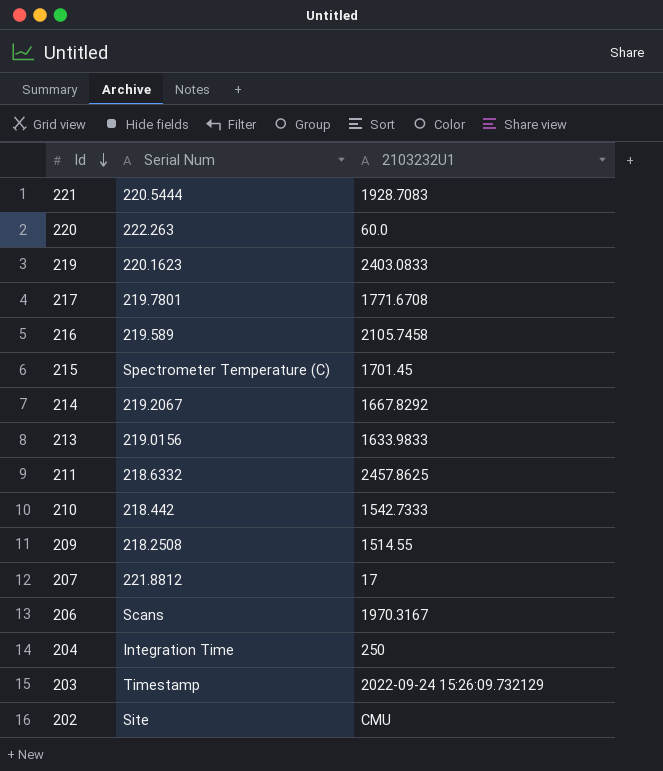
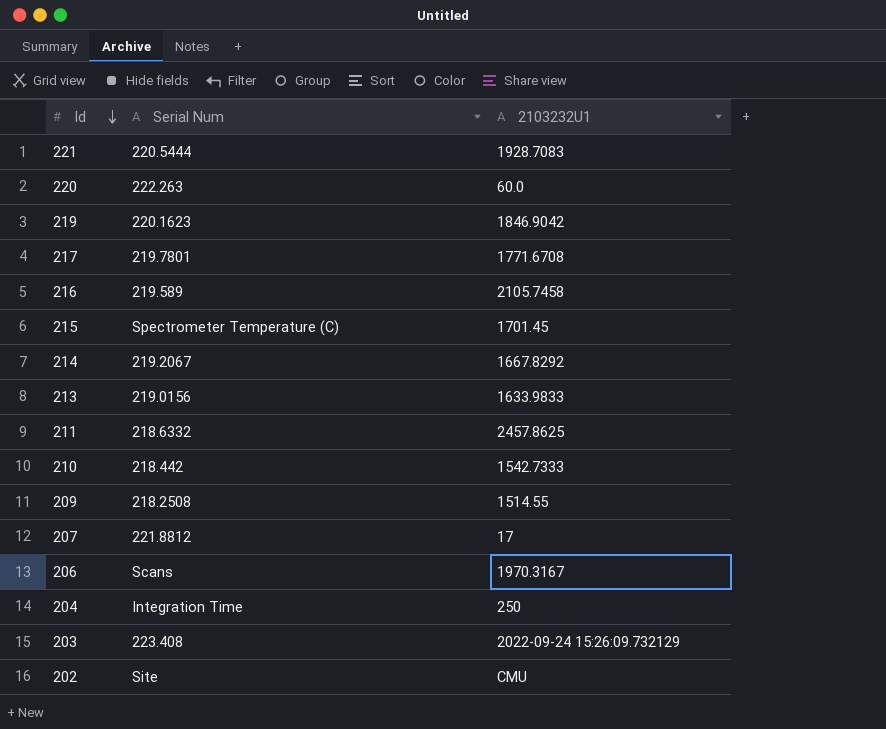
219 | 2103232U1: 2403.0833 -> 1846.9042
203 | Serial Num: Timestamp -> 223.408

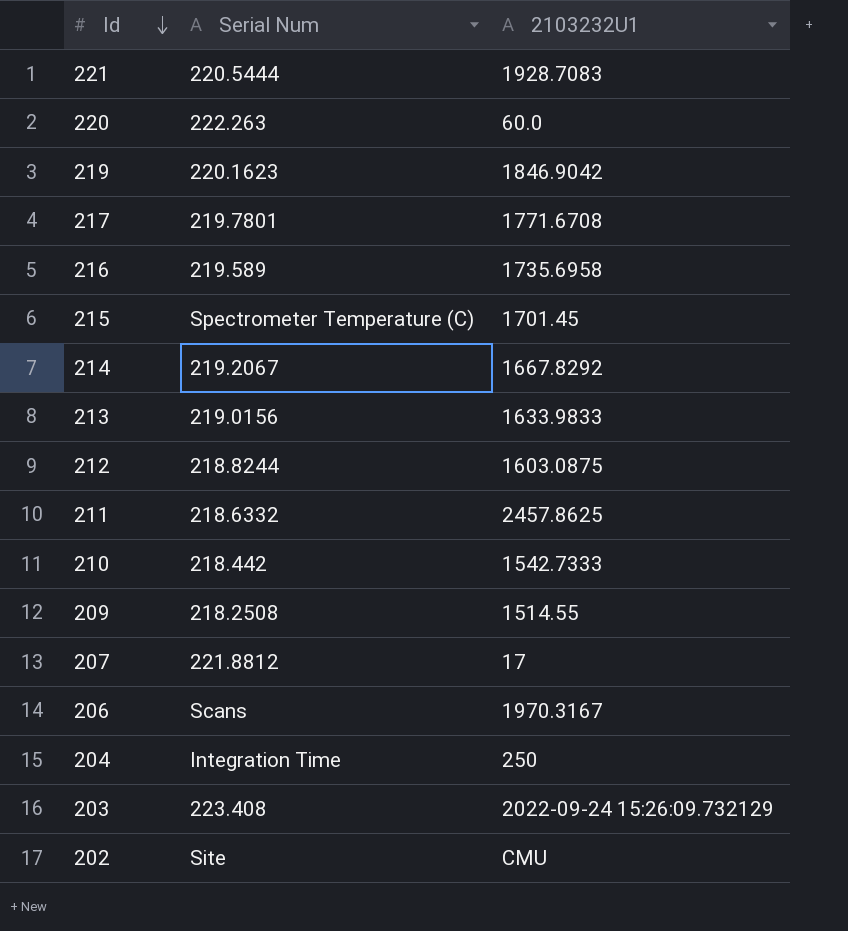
216 | 2103232U1: 2105.7458 -> 1735.6958
row 212: none -> 218.8244 | 1603.0875

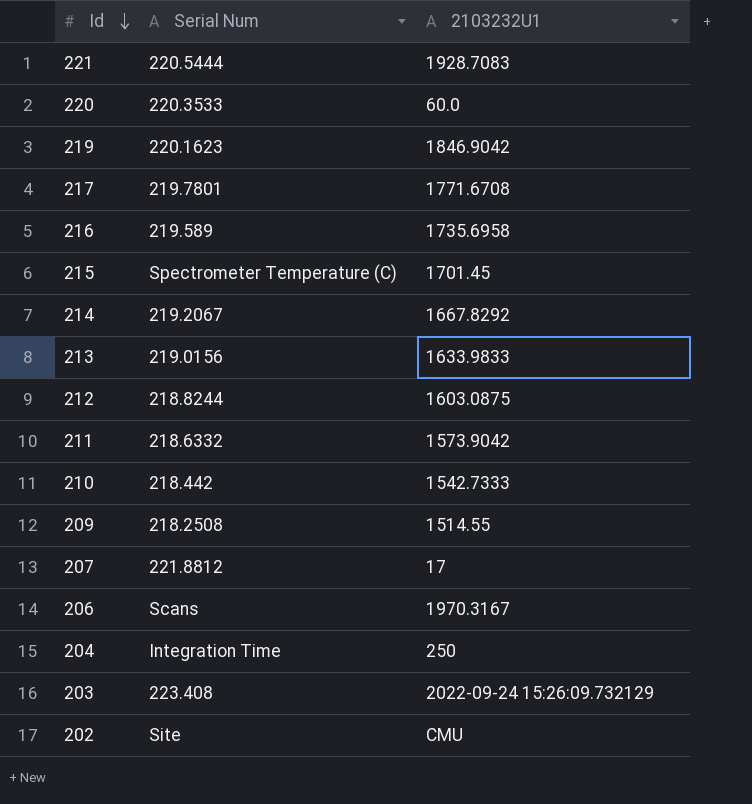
220 | Serial Num: 222.263 -> 220.3533
211 | 2103232U1: 2457.8625 -> 1573.9042

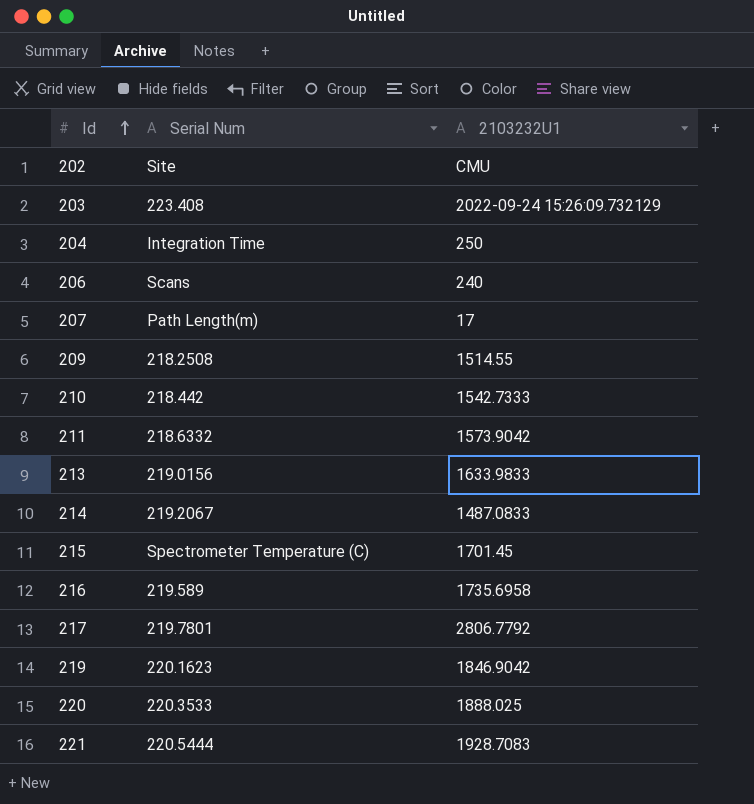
row order: Id descending -> Id ascending
row 212: 218.8244 | 1603.0875 -> none
206 | 2103232U1: 1970.3167 -> 240
207 | Serial Num: 221.8812 -> Path Length(m)
214 | 2103232U1: 1667.8292 -> 1487.0833
217 | 2103232U1: 1771.6708 -> 2806.7792
220 | 2103232U1: 60.0 -> 1888.025

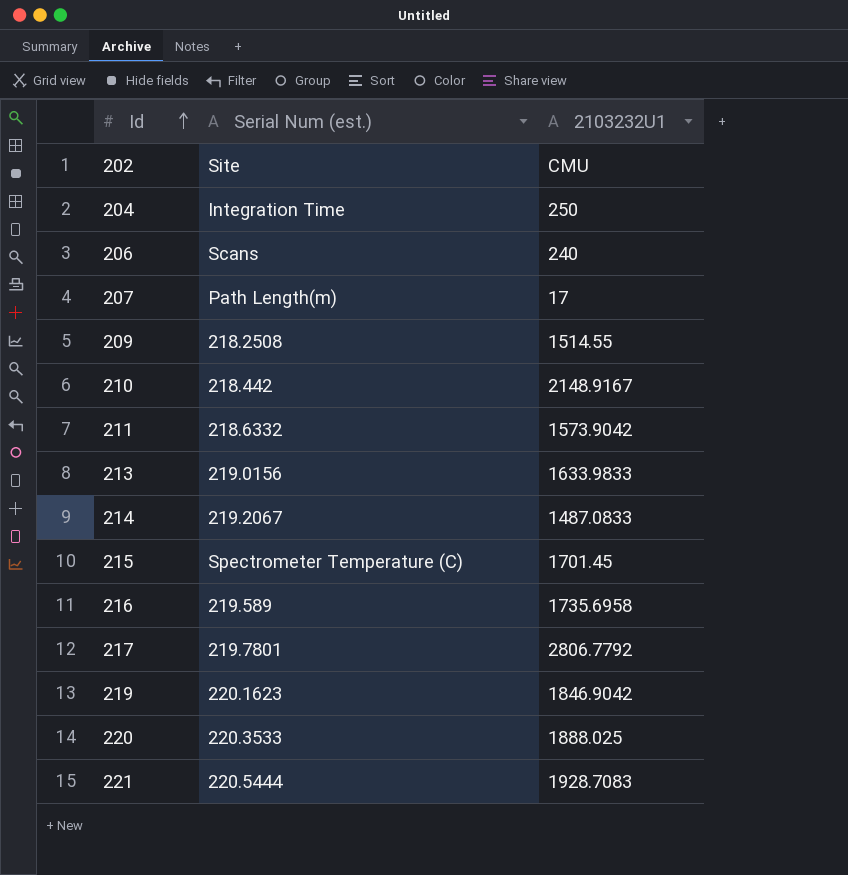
column name: Serial Num -> Serial Num (est.)
row 203: 223.408 | 2022-09-24 15:26:09.732129 -> none
210 | 2103232U1: 1542.7333 -> 2148.9167

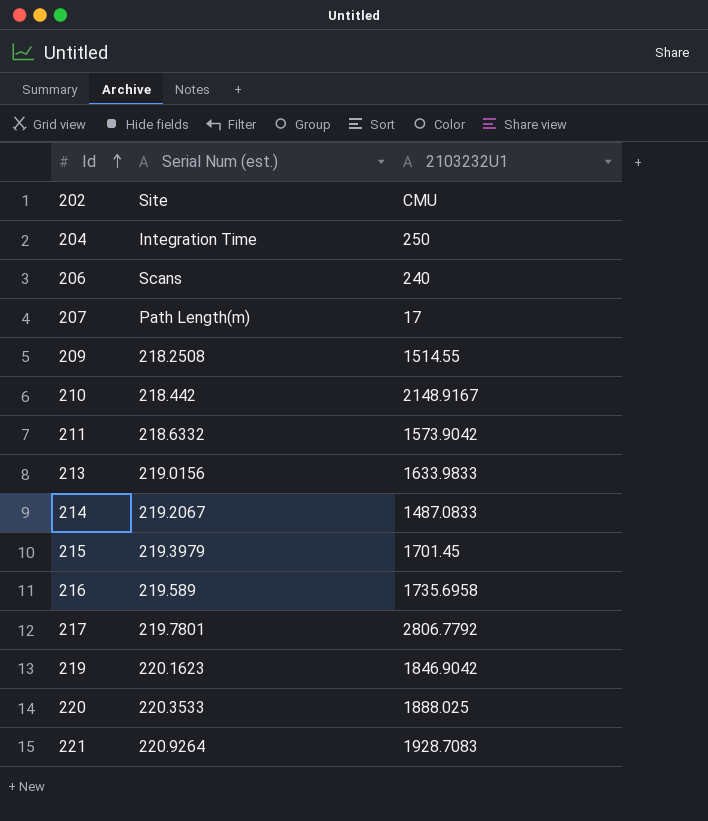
215 | Serial Num (est.): Spectrometer Temperature (C) -> 219.3979
221 | Serial Num (est.): 220.5444 -> 220.9264

